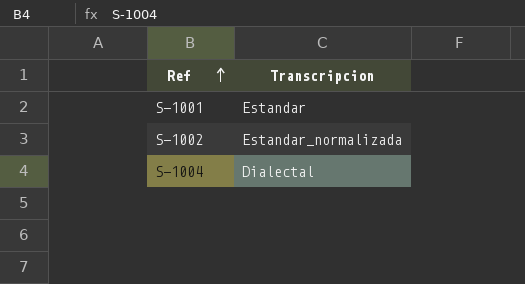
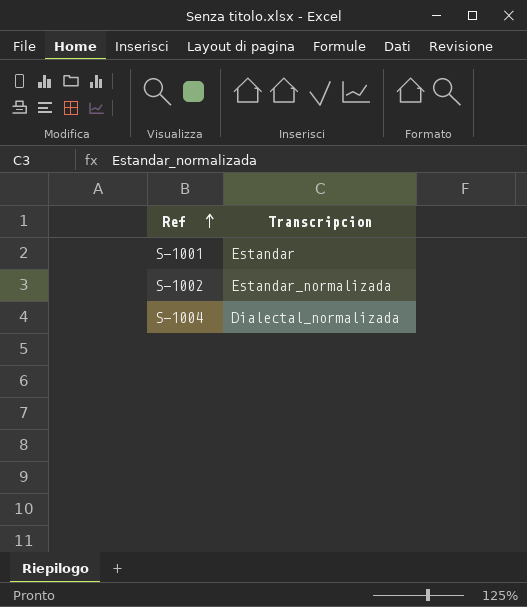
S-1004 | Transcripcion: Dialectal -> Dialectal_normalizada

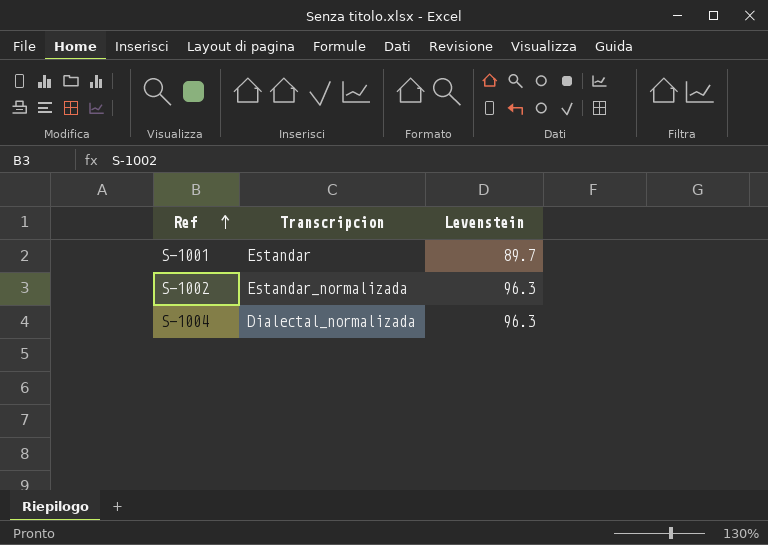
column Levenstein | position: none -> 3

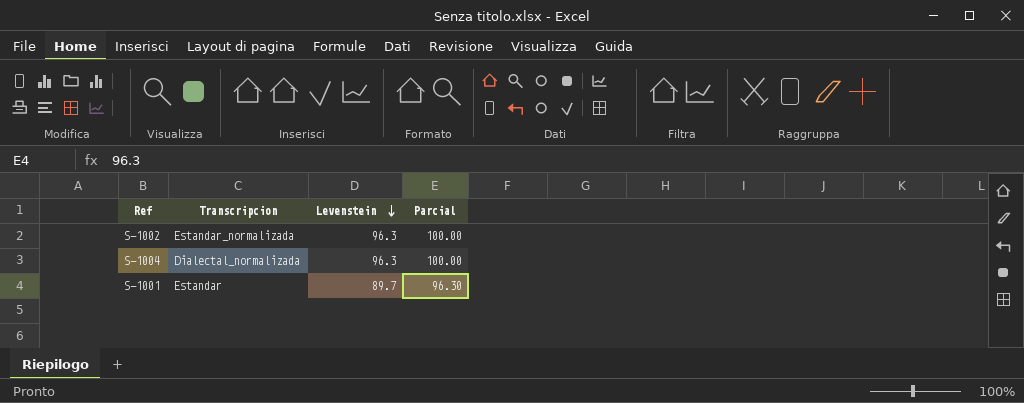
row order: Ref ascending -> Levenstein descending
column Parcial | position: none -> 4

